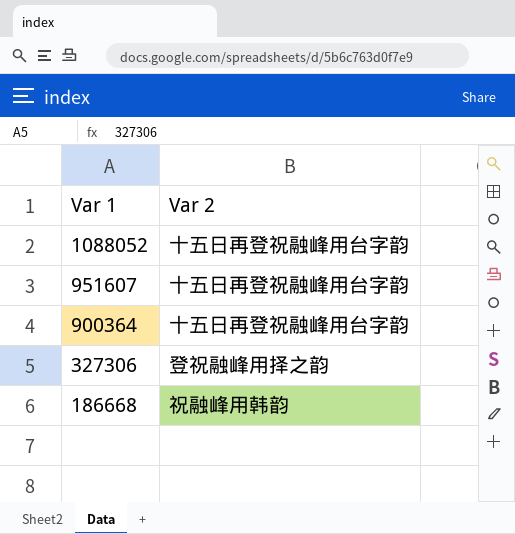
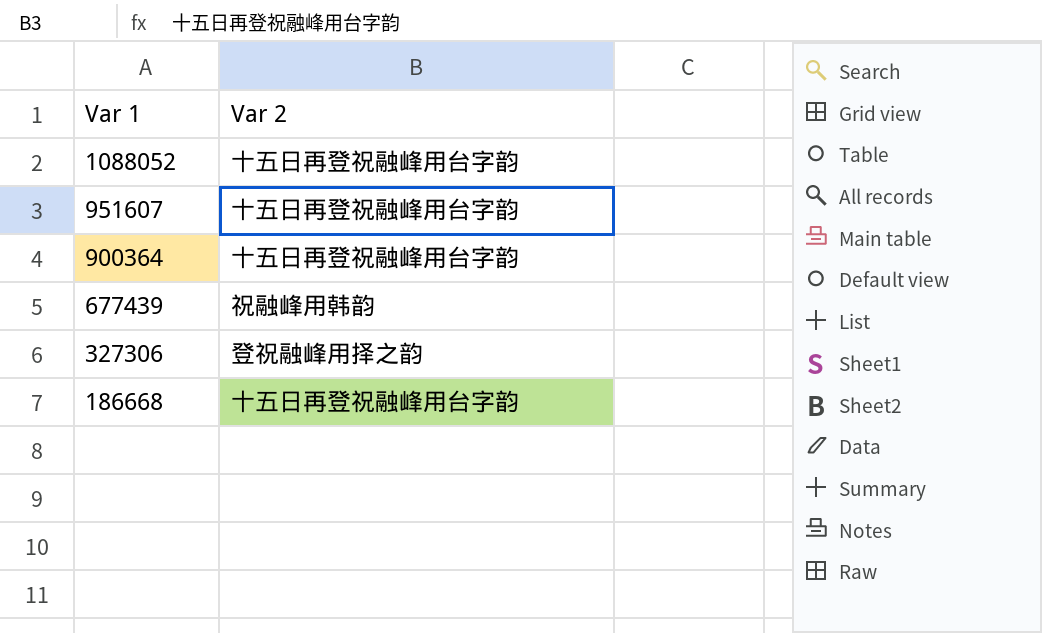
row 677439: none -> 祝融峰用韩韵
186668 | Var 2: 祝融峰用韩韵 -> 十五日再登祝融峰用台字韵

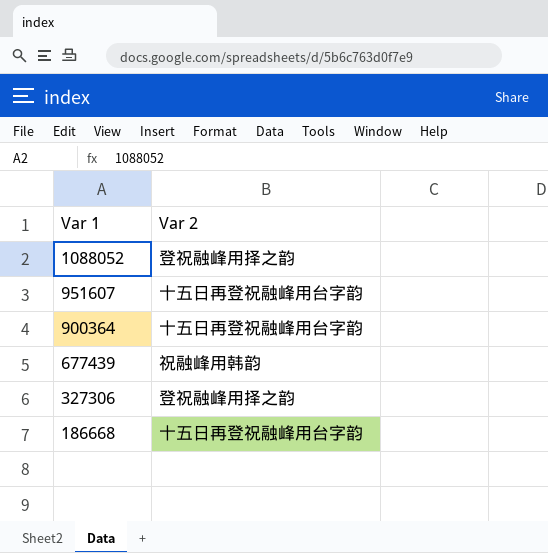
1088052 | Var 2: 十五日再登祝融峰用台字韵 -> 登祝融峰用择之韵

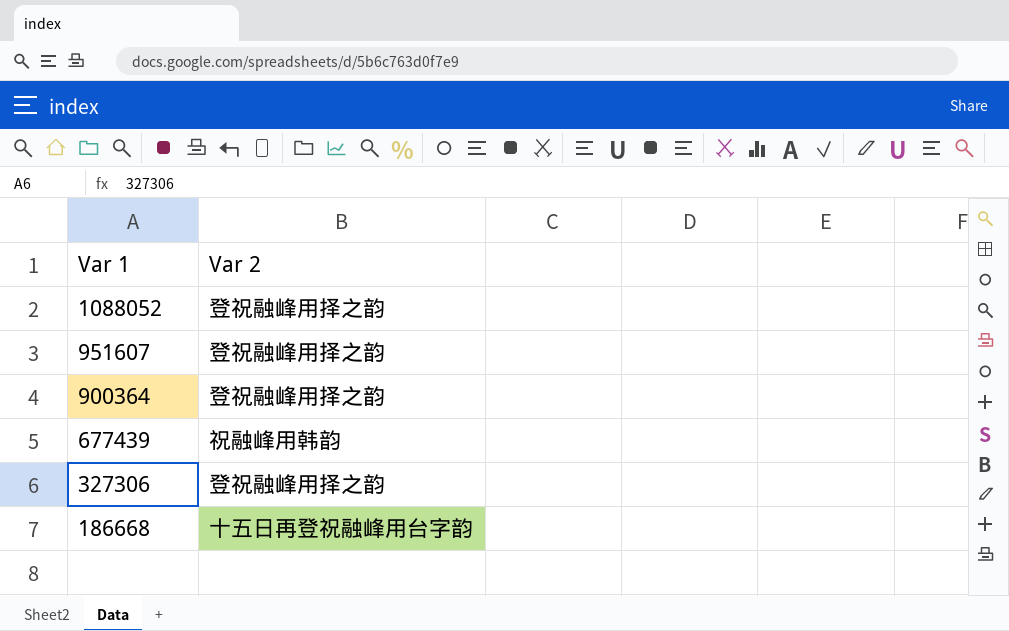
951607 | Var 2: 十五日再登祝融峰用台字韵 -> 登祝融峰用择之韵
900364 | Var 2: 十五日再登祝融峰用台字韵 -> 登祝融峰用择之韵

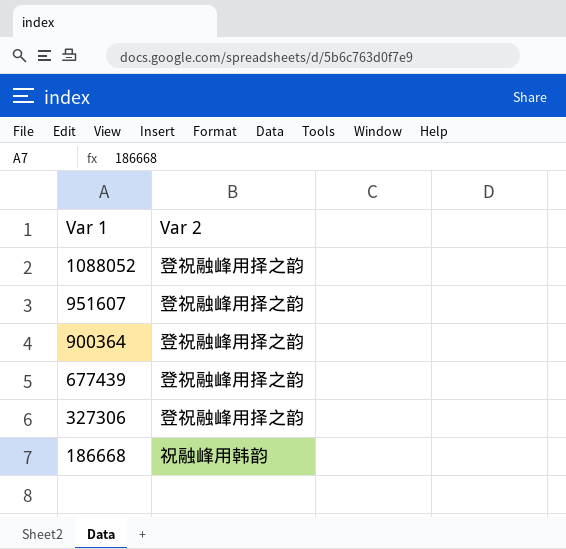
677439 | Var 2: 祝融峰用韩韵 -> 登祝融峰用择之韵
186668 | Var 2: 十五日再登祝融峰用台字韵 -> 祝融峰用韩韵

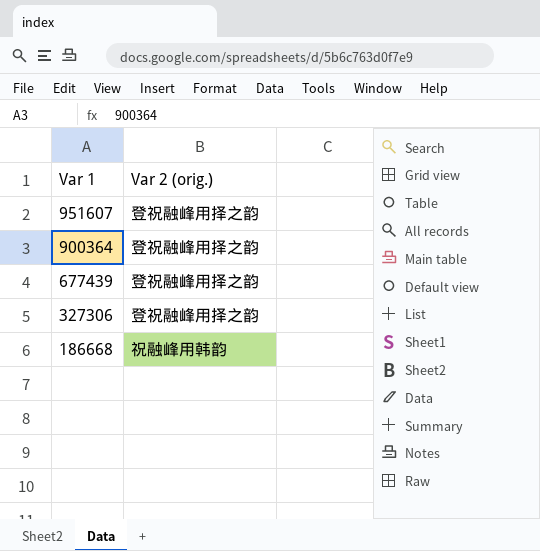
column name: Var 2 -> Var 2 (orig.)
row 1088052: 登祝融峰用择之韵 -> none

